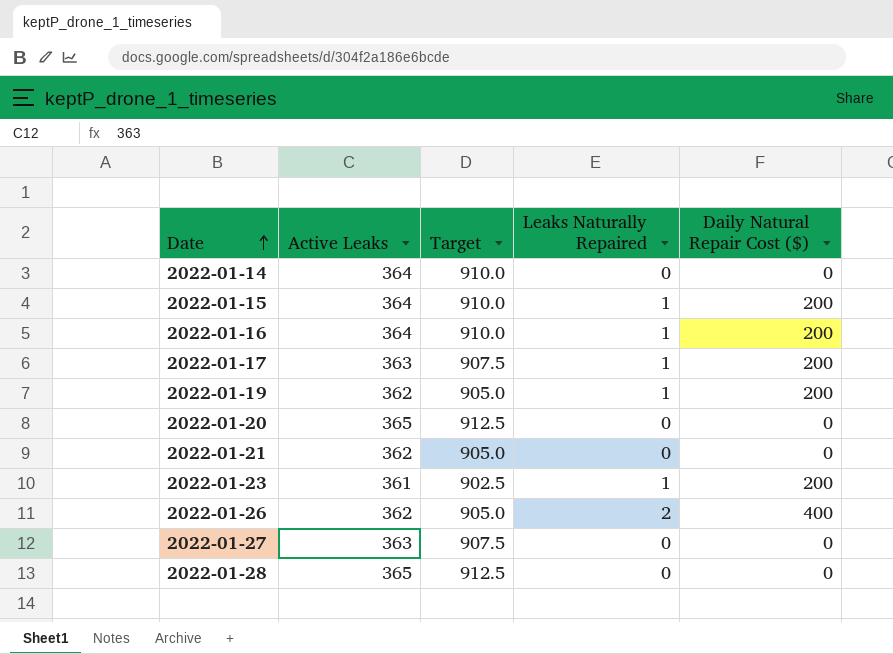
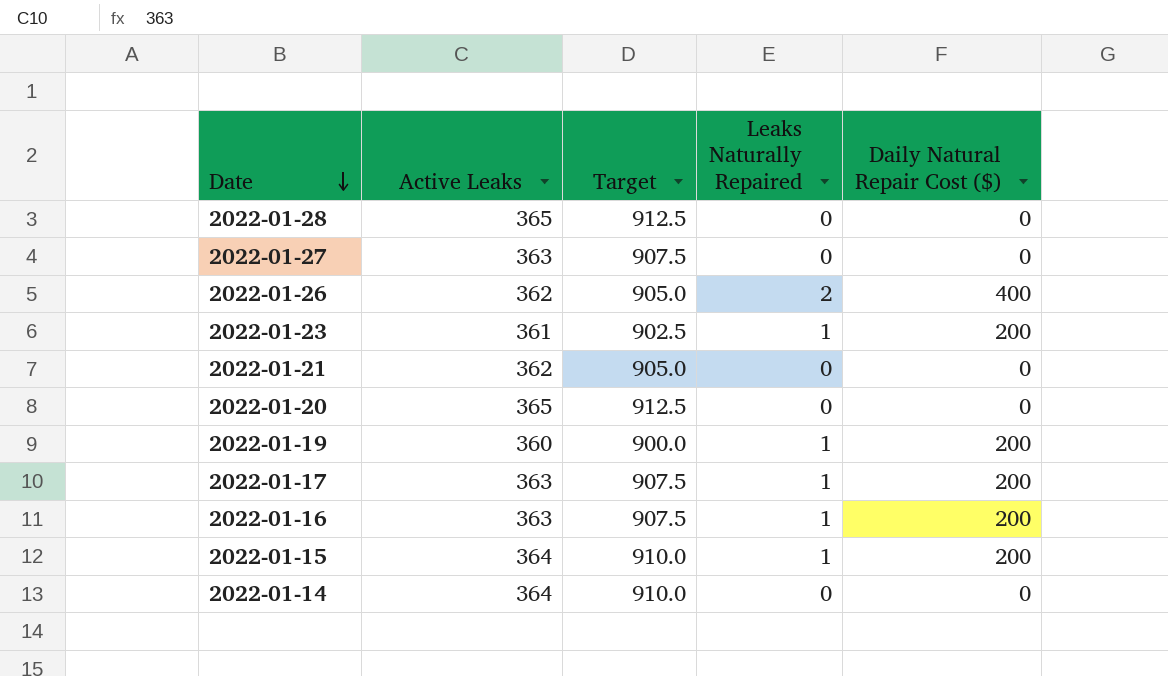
row order: Date ascending -> Date descending
2022-01-19 | Active Leaks: 362 -> 360
2022-01-19 | Target: 905.0 -> 900.0
2022-01-16 | Active Leaks: 364 -> 363
2022-01-16 | Target: 910.0 -> 907.5

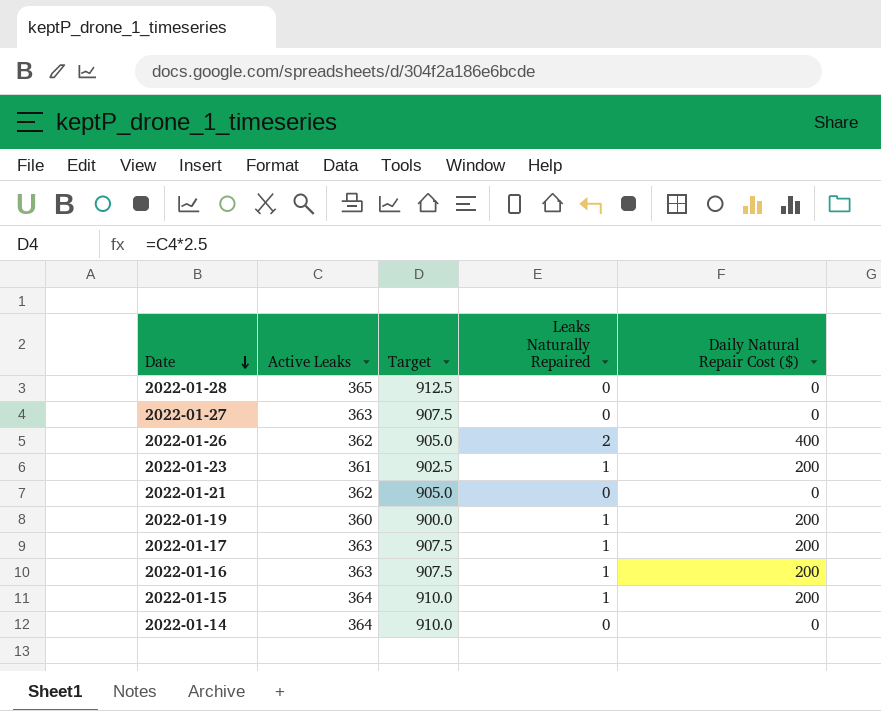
row 2022-01-20: 365 | 912.5 | 0 | 0 -> none

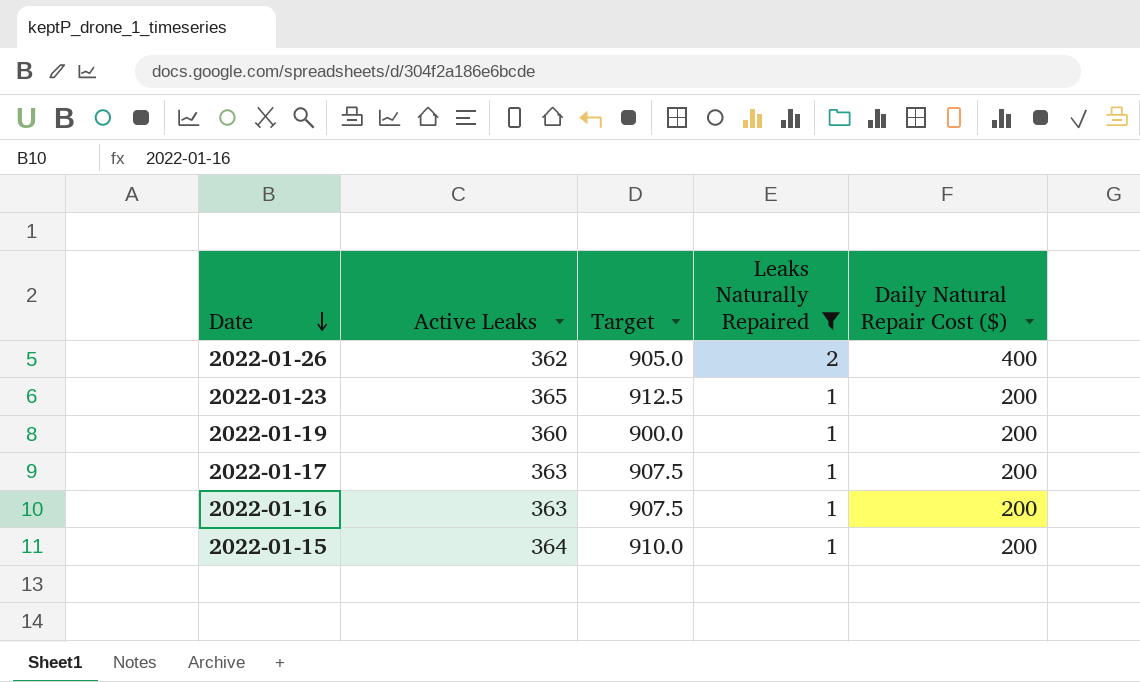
filter: none -> Leaks Naturally Repaired != 0
2022-01-23 | Active Leaks: 361 -> 365
2022-01-23 | Target: 902.5 -> 912.5

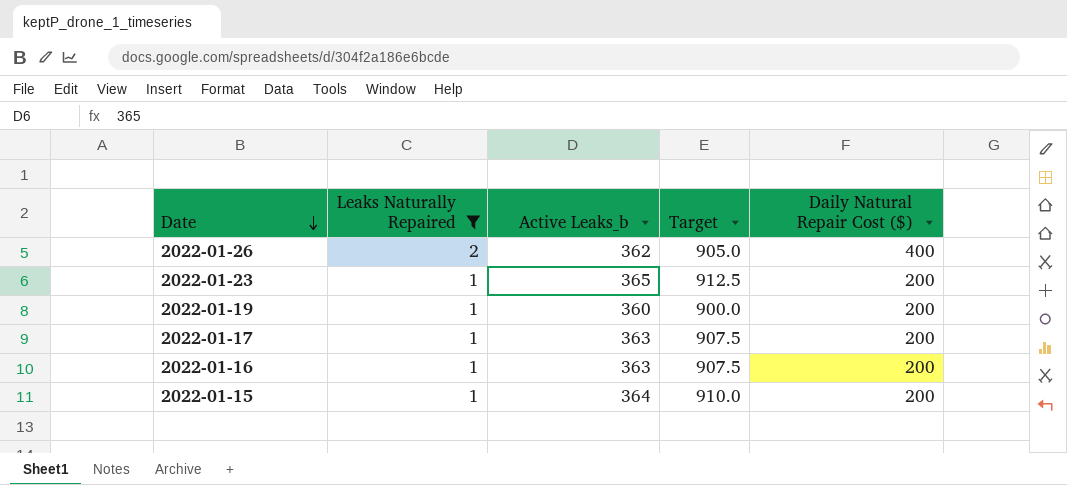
column Leaks Naturally Repaired | position: 4 -> 2
column name: Active Leaks -> Active Leaks_b

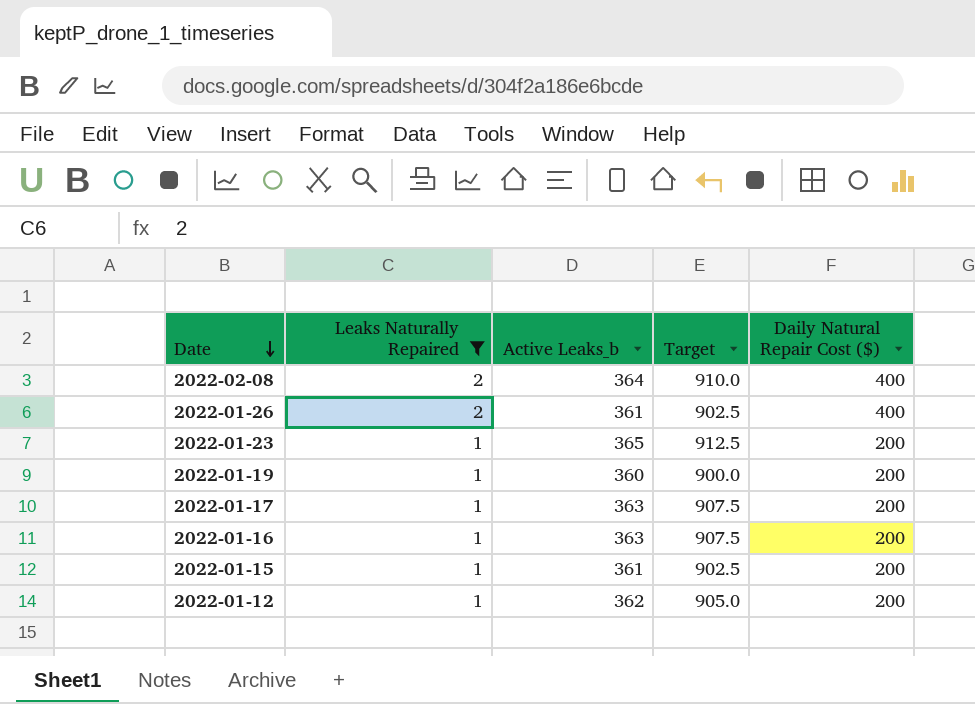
row 2022-02-08: none -> 2 | 364 | 910.0 | 400
2022-01-26 | Active Leaks_b: 362 -> 361
2022-01-26 | Target: 905.0 -> 902.5
2022-01-15 | Active Leaks_b: 364 -> 361
2022-01-15 | Target: 910.0 -> 902.5
row 2022-01-12: none -> 1 | 362 | 905.0 | 200

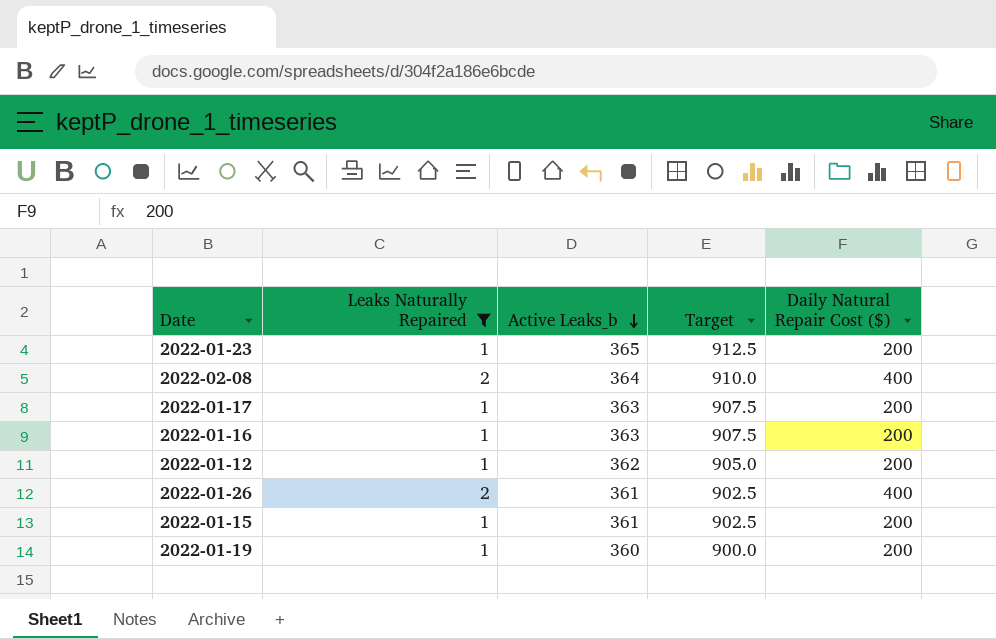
row order: Date descending -> Active Leaks_b descending

